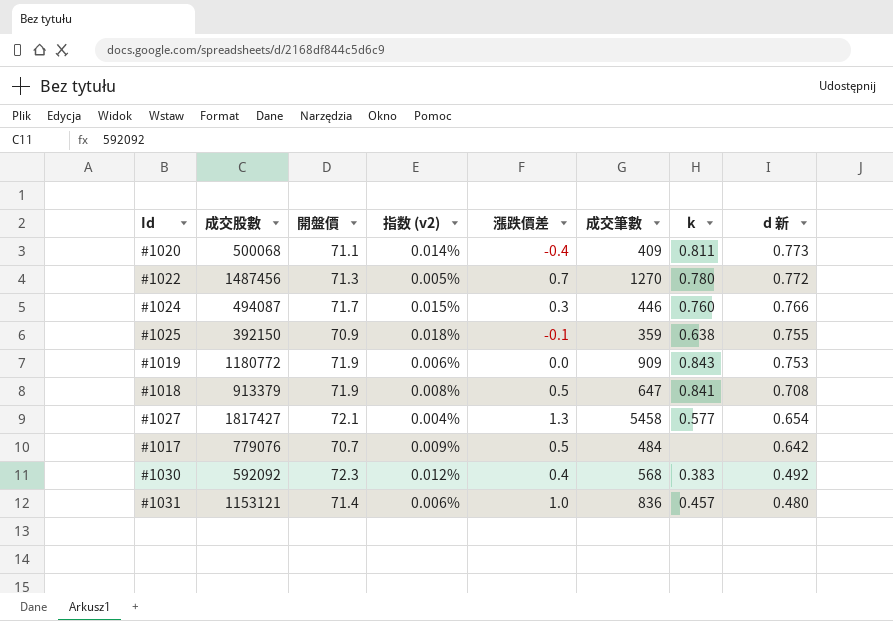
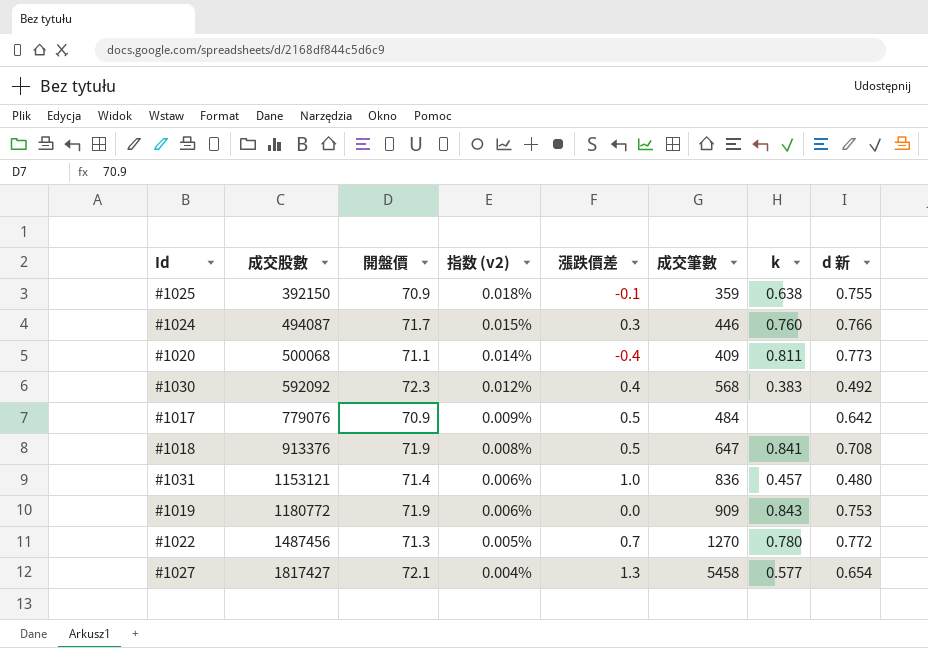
row order: d 新 descending -> 成交股數 ascending
#1017 | 開盤價: 70.7 -> 70.9
#1018 | 成交股數: 913379 -> 913376

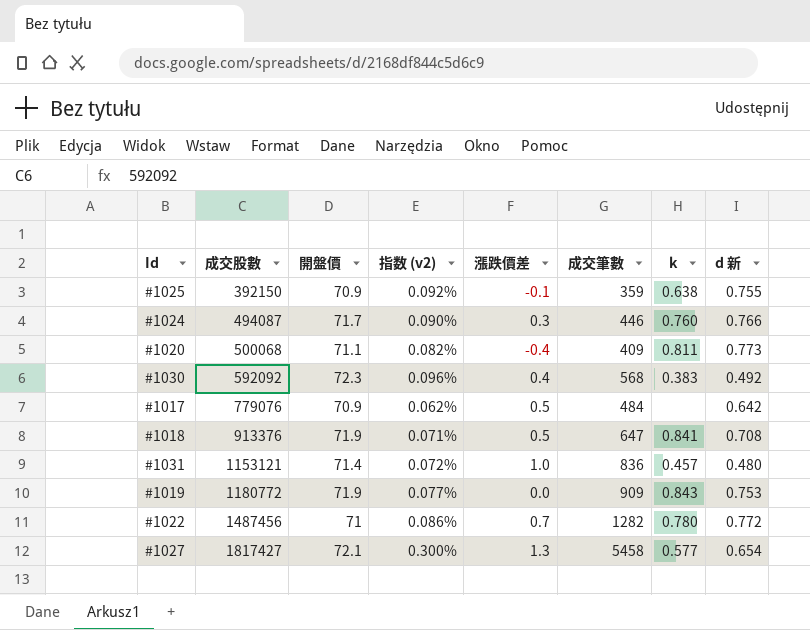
column 指数 (v2) | formula: [開盤價] / [成交股數] -> [成交筆數] / [成交股數]
#1022 | 開盤價: 71.3 -> 71
#1022 | 成交筆數: 1270 -> 1282

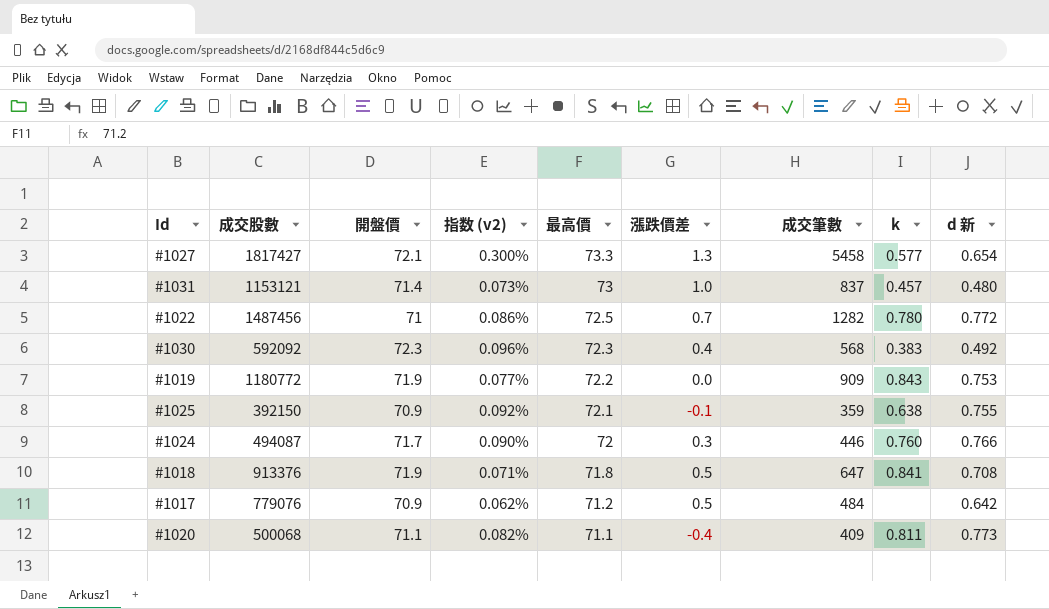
row order: 成交股數 ascending -> 最高價 descending
column 最高價 | position: none -> 5
#1031 | 指数 (v2): 0.072% -> 0.073%
#1031 | 成交筆數: 836 -> 837

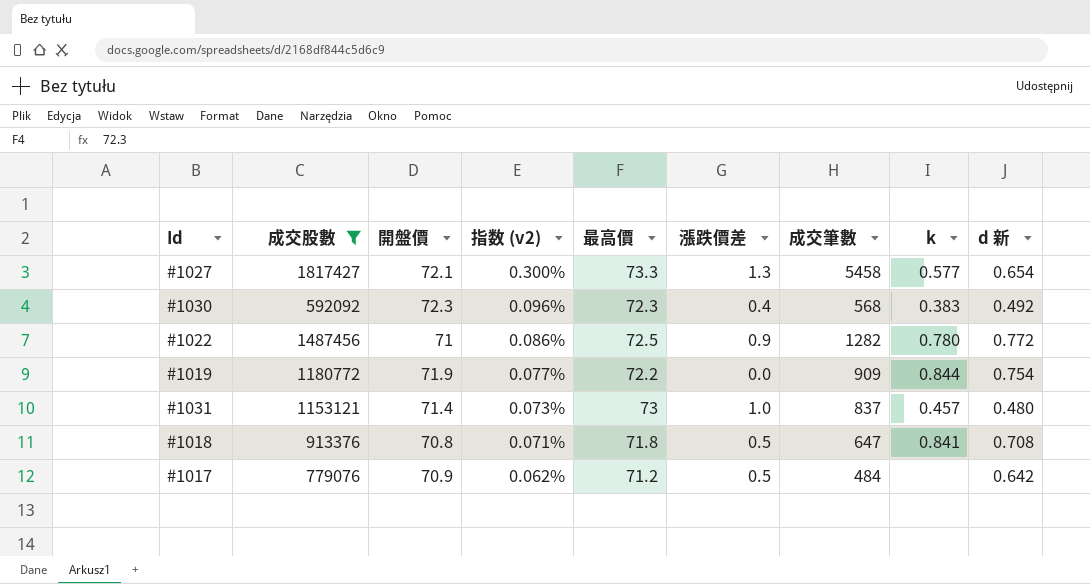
filter: none -> 成交股數 >= 592092
row order: 最高價 descending -> 指数 (v2) descending
#1022 | 漲跌價差: 0.7 -> 0.9
#1019 | k: 0.843 -> 0.844
#1019 | d 新: 0.753 -> 0.754
#1018 | 開盤價: 71.9 -> 70.8

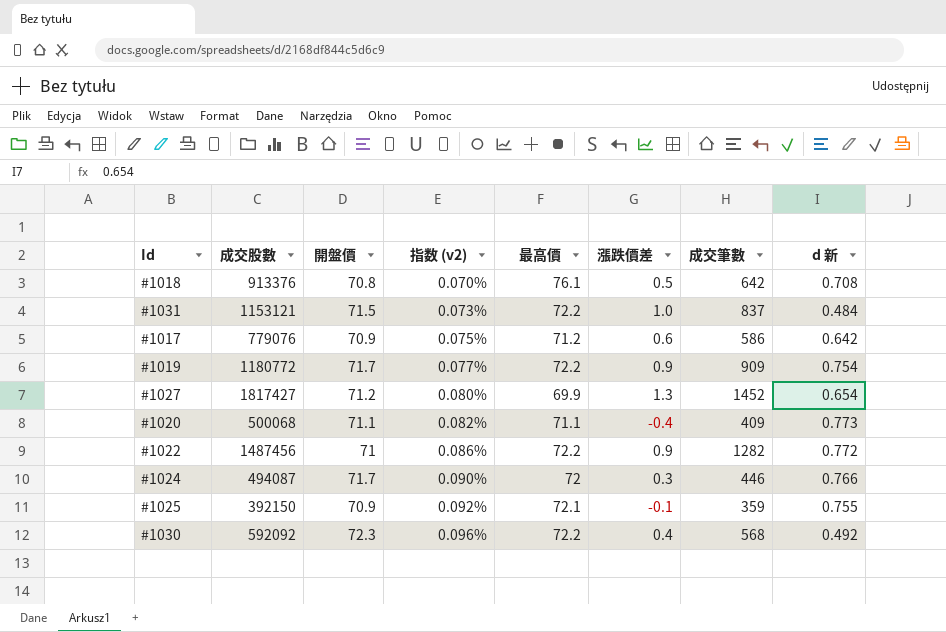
filter: 成交股數 >= 592092 -> none
row order: 指数 (v2) descending -> 指数 (v2) ascending
column k | position: 8 -> none
#1018 | 指数 (v2): 0.071% -> 0.070%
#1018 | 最高價: 71.8 -> 76.1
#1018 | 成交筆數: 647 -> 642
#1031 | 開盤價: 71.4 -> 71.5
#1031 | 最高價: 73 -> 72.2
#1031 | d 新: 0.480 -> 0.484
#1017 | 指数 (v2): 0.062% -> 0.075%
#1017 | 漲跌價差: 0.5 -> 0.6
#1017 | 成交筆數: 484 -> 586
#1019 | 開盤價: 71.9 -> 71.7
#1019 | 漲跌價差: 0.0 -> 0.9
#1027 | 開盤價: 72.1 -> 71.2
#1027 | 指数 (v2): 0.300% -> 0.080%
#1027 | 最高價: 73.3 -> 69.9
#1027 | 成交筆數: 5458 -> 1452
#1022 | 最高價: 72.5 -> 72.2
#1030 | 最高價: 72.3 -> 72.2

